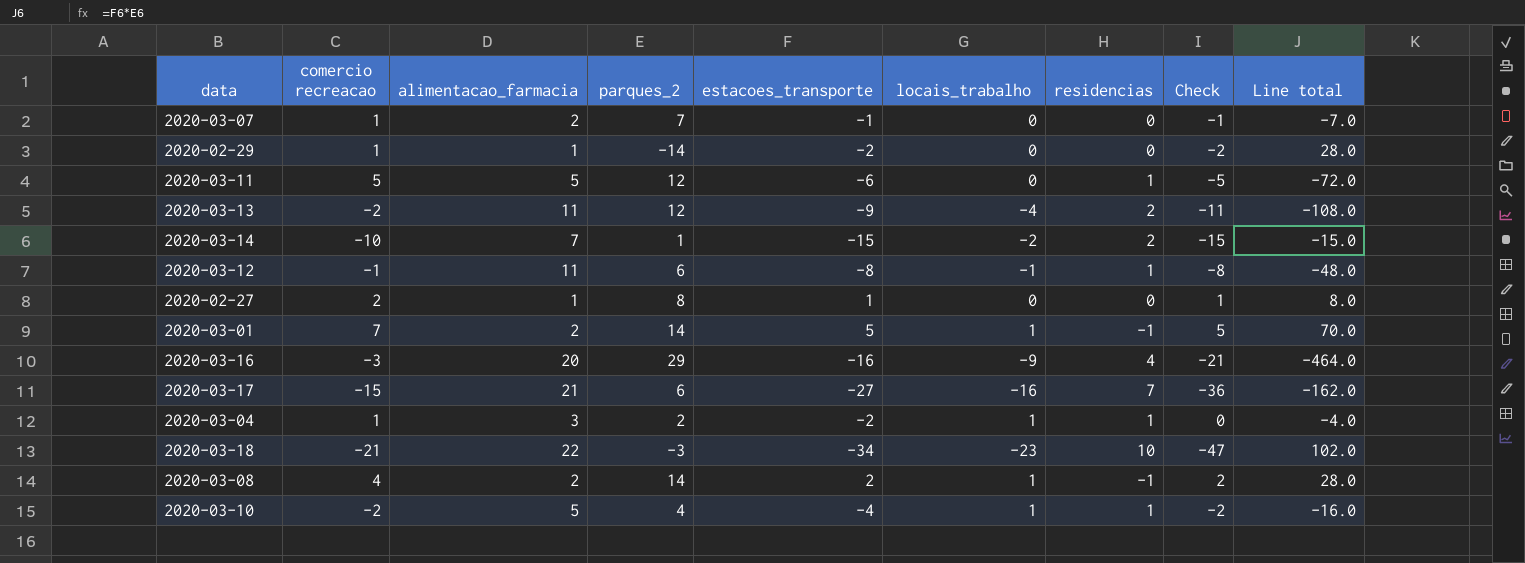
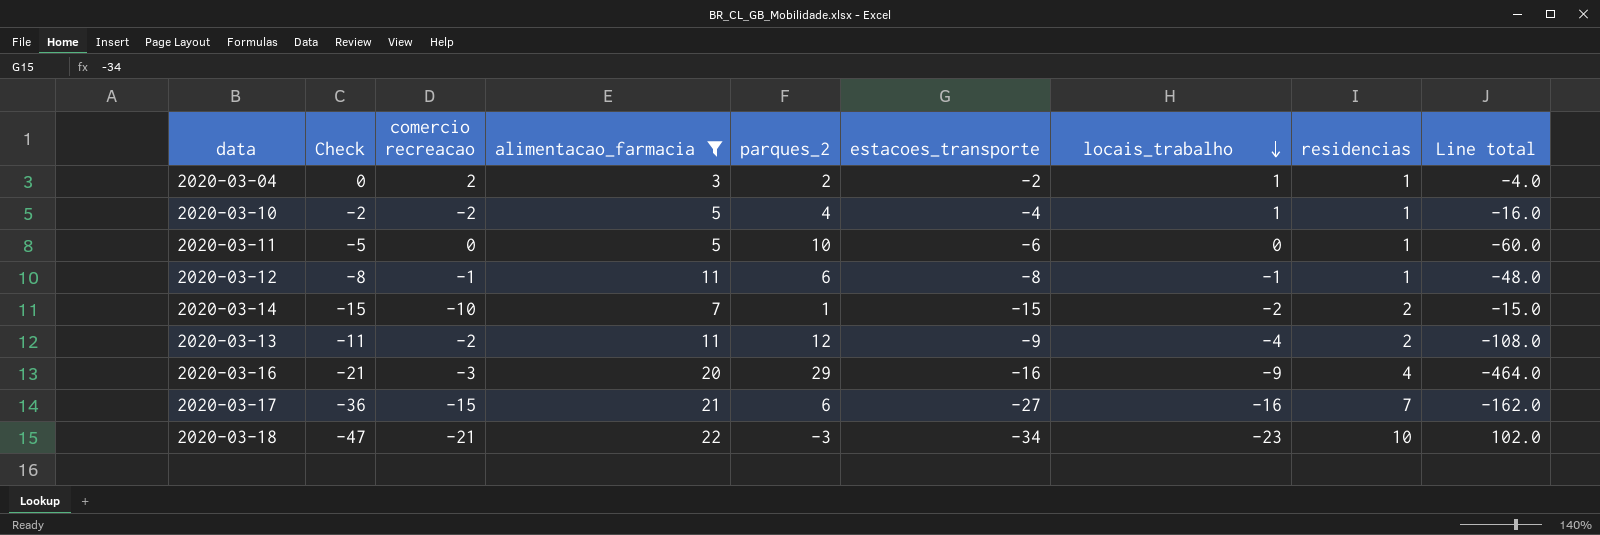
filter: none -> alimentacao_farmacia >= 3
row order: none -> locais_trabalho descending
column Check | position: 8 -> 2
2020-03-04 | comercio recreacao: 1 -> 2
2020-03-11 | comercio recreacao: 5 -> 0
2020-03-11 | parques_2: 12 -> 10
2020-03-11 | Line total: -72.0 -> -60.0

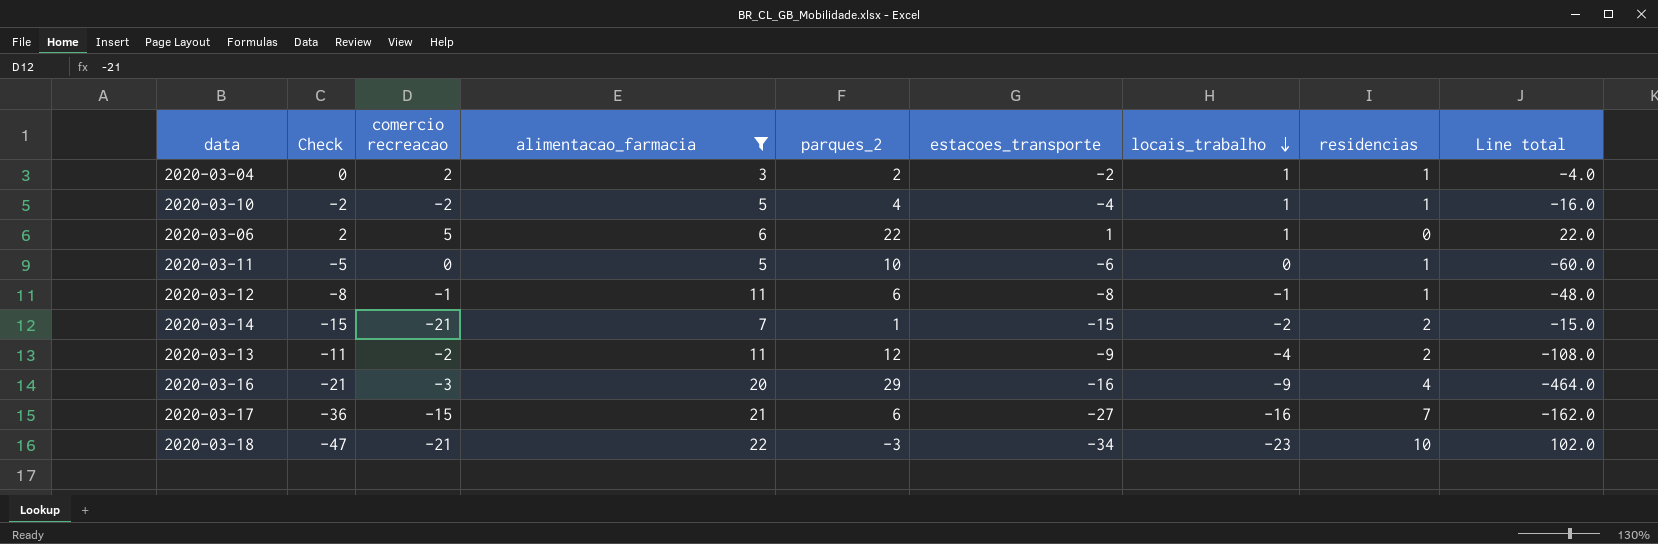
row 2020-03-06: none -> 2 | 5 | 6 | 22 | 1 | 1 | 0 | 22.0
2020-03-14 | comercio recreacao: -10 -> -21

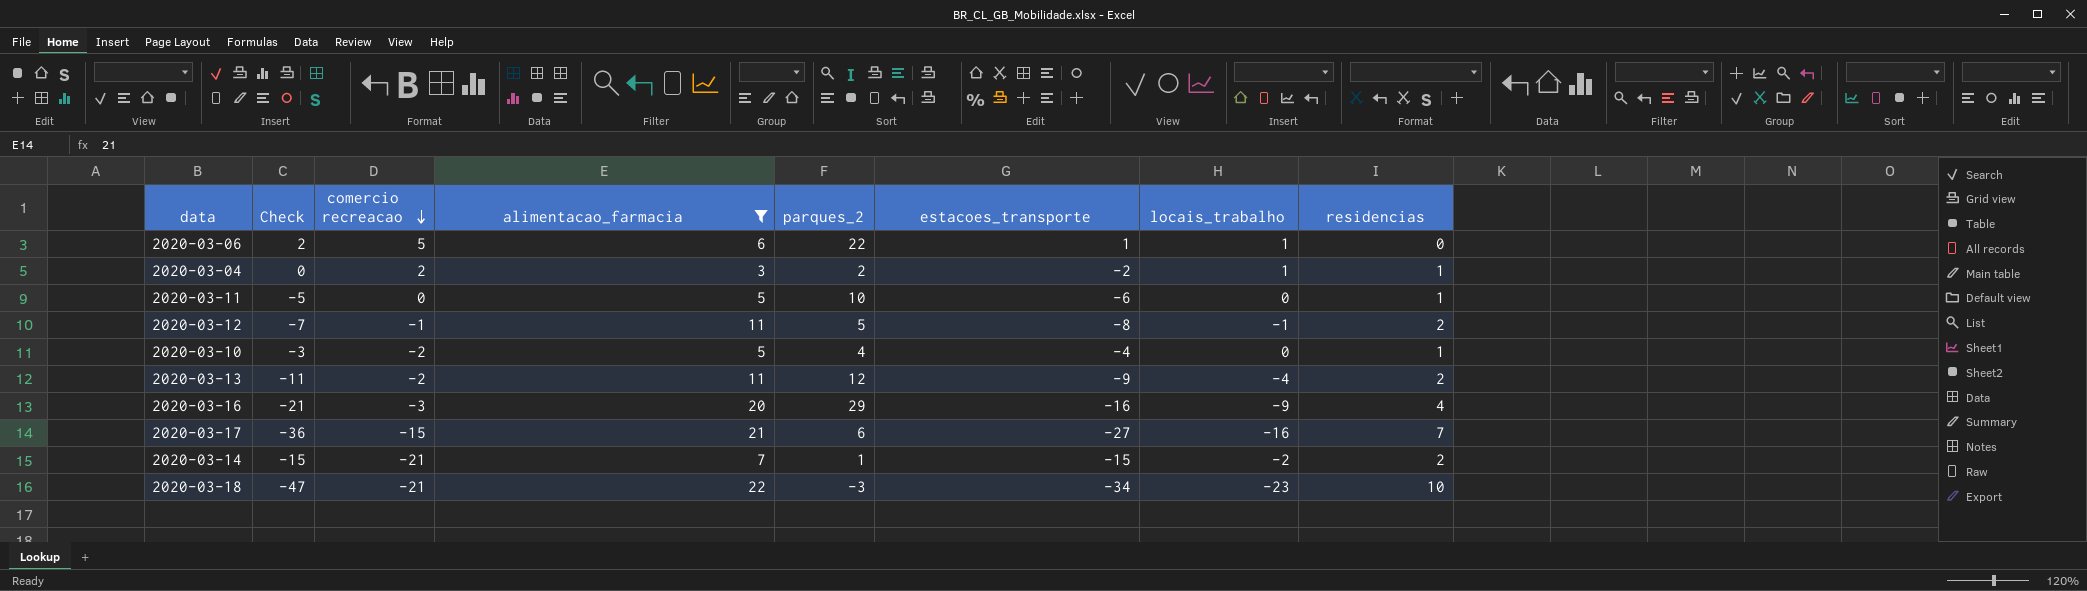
row order: locais_trabalho descending -> comercio recreacao descending
column Line total | formula: [parques_2] * [estacoes_transporte] -> none
2020-03-12 | Check: -8 -> -7
2020-03-12 | parques_2: 6 -> 5
2020-03-12 | residencias: 1 -> 2
2020-03-10 | Check: -2 -> -3
2020-03-10 | locais_trabalho: 1 -> 0

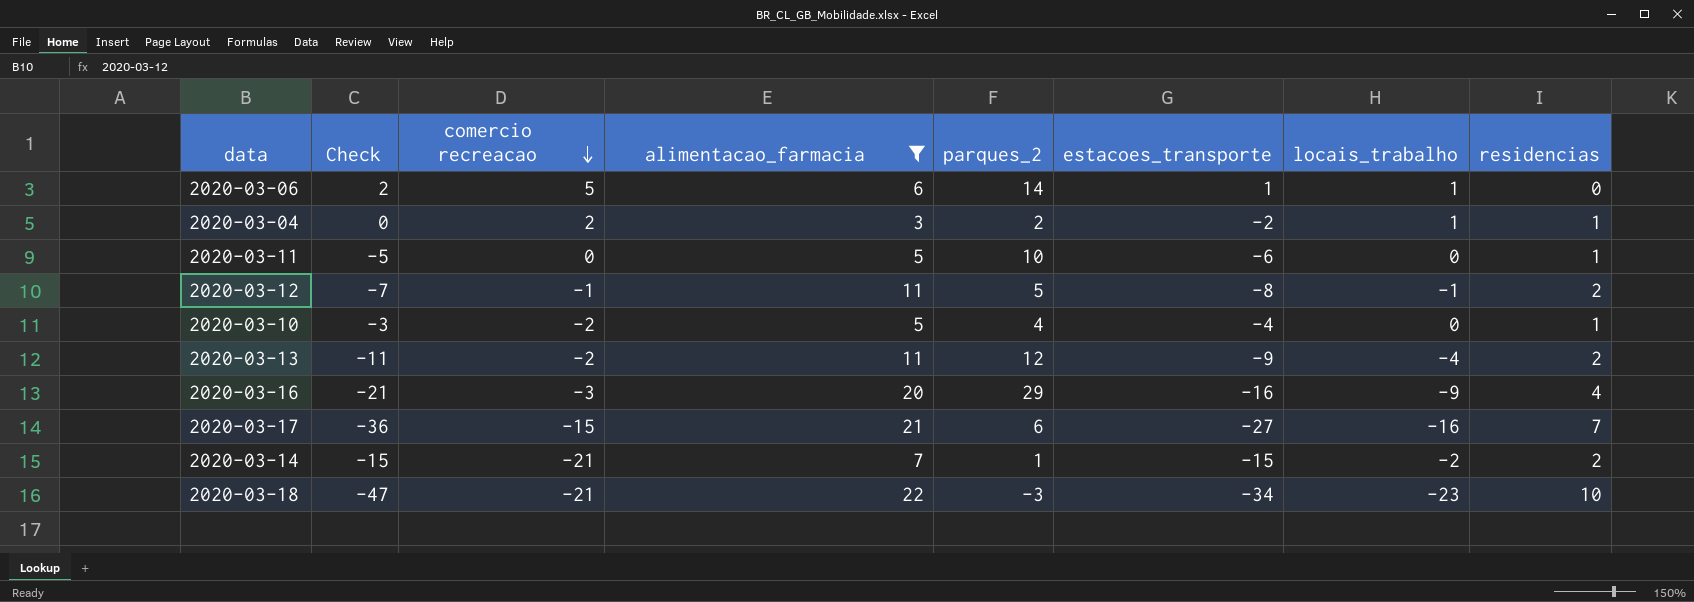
2020-03-06 | parques_2: 22 -> 14

